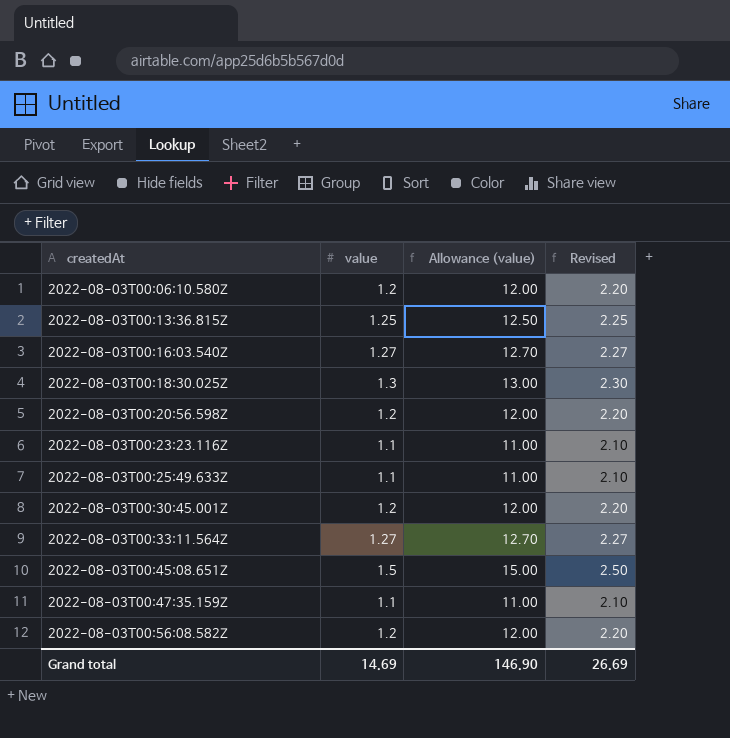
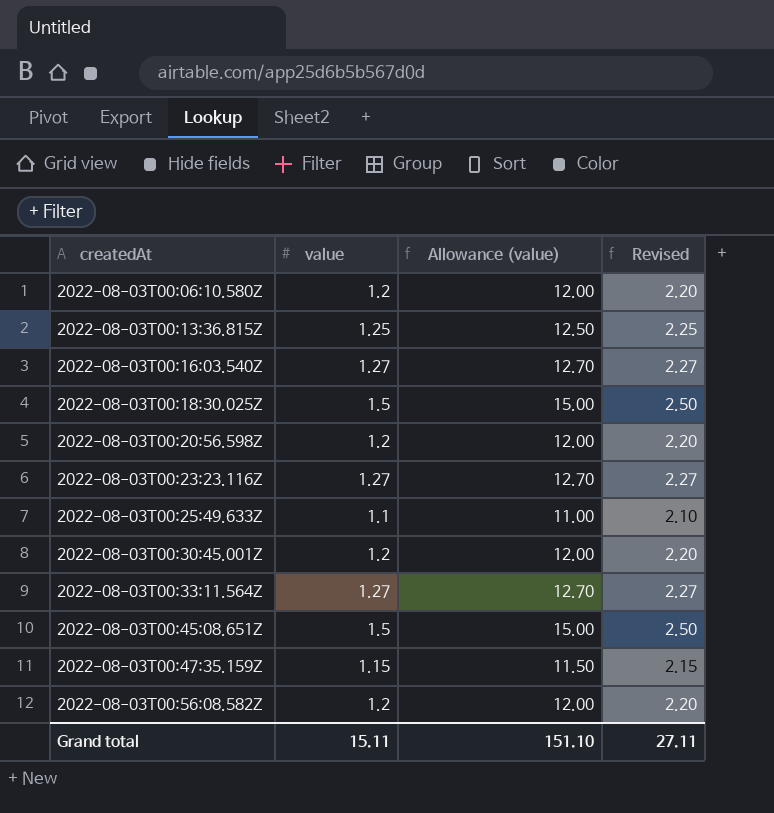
2022-08-03T00:18:30.025Z | value: 1.3 -> 1.5
2022-08-03T00:18:30.025Z | Allowance (value): 13.00 -> 15.00
2022-08-03T00:18:30.025Z | Revised: 2.30 -> 2.50
2022-08-03T00:23:23.116Z | value: 1.1 -> 1.27
2022-08-03T00:23:23.116Z | Allowance (value): 11.00 -> 12.70
2022-08-03T00:23:23.116Z | Revised: 2.10 -> 2.27
2022-08-03T00:47:35.159Z | value: 1.1 -> 1.15
2022-08-03T00:47:35.159Z | Allowance (value): 11.00 -> 11.50
2022-08-03T00:47:35.159Z | Revised: 2.10 -> 2.15
Grand total | value: 14.69 -> 15.11
Grand total | Allowance (value): 146.90 -> 151.10
Grand total | Revised: 26.69 -> 27.11

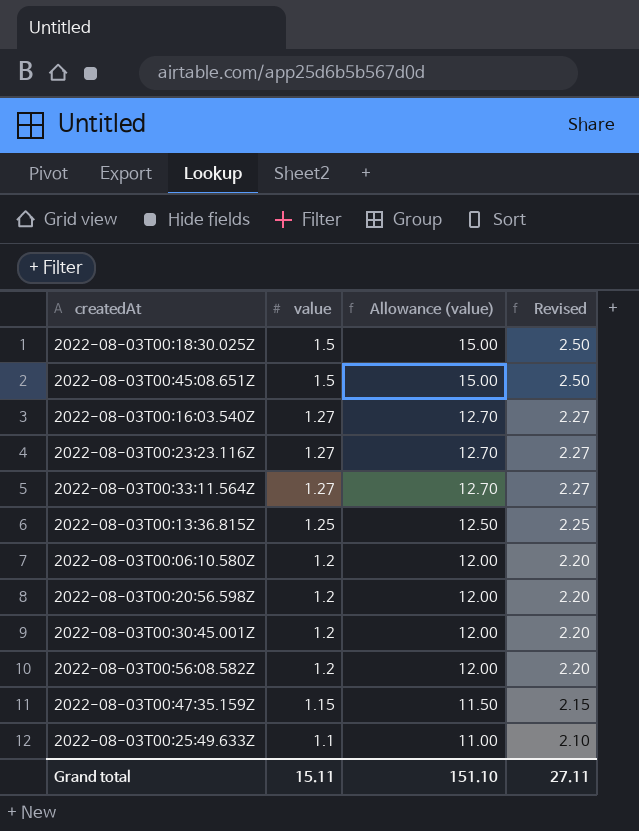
row order: createdAt ascending -> value descending

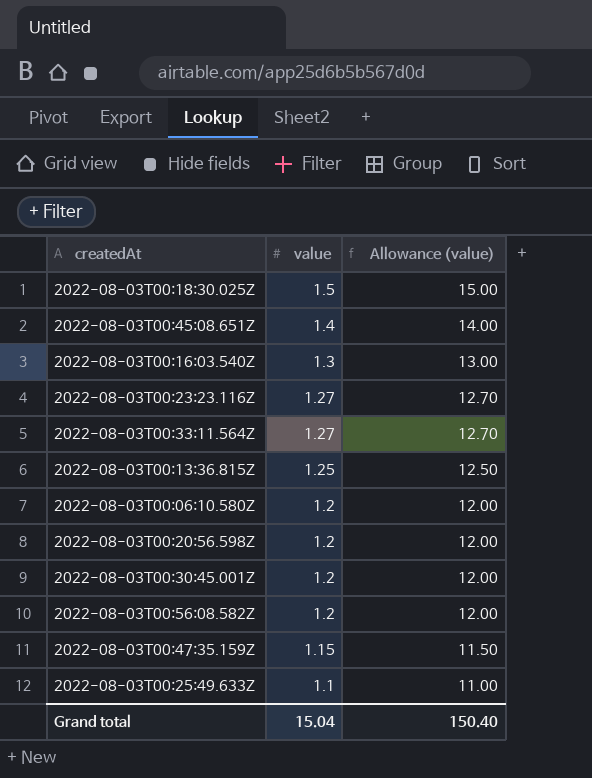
column Revised | formula: [value] + 1 -> none
2022-08-03T00:45:08.651Z | value: 1.5 -> 1.4
2022-08-03T00:45:08.651Z | Allowance (value): 15.00 -> 14.00
2022-08-03T00:16:03.540Z | value: 1.27 -> 1.3
2022-08-03T00:16:03.540Z | Allowance (value): 12.70 -> 13.00
Grand total | value: 15.11 -> 15.04
Grand total | Allowance (value): 151.10 -> 150.40

